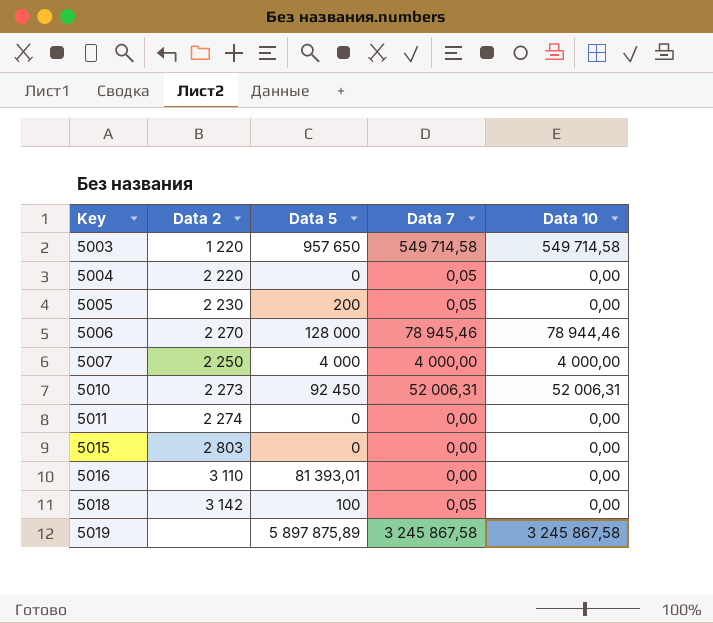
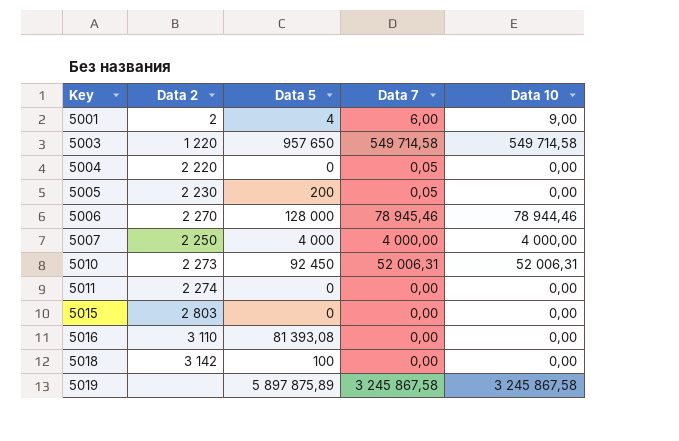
row 5001: none -> 2 | 4 | 6,00 | 9,00
5016 | Data 5: 81 393,01 -> 81 393,08
5018 | Data 7: 0,05 -> 0,00

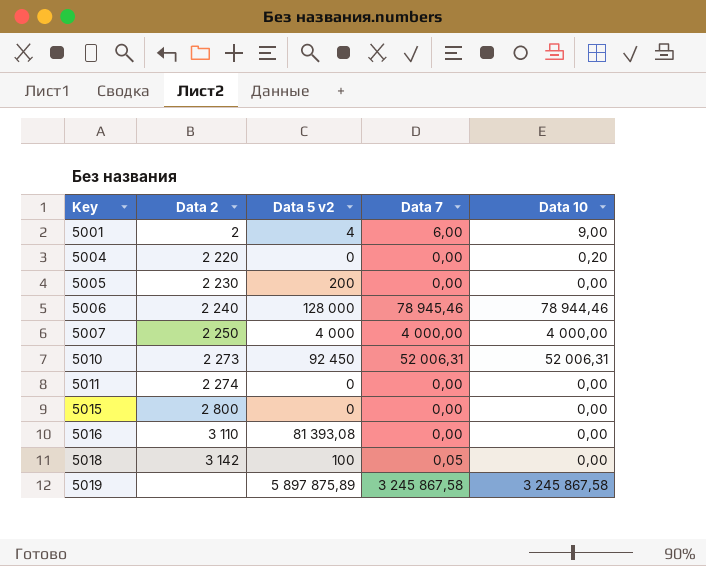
column name: Data 5 -> Data 5 v2
row 5003: 1 220 | 957 650 | 549 714,58 | 549 714,58 -> none
5004 | Data 7: 0,05 -> 0,00
5004 | Data 10: 0,00 -> 0,20
5005 | Data 7: 0,05 -> 0,00
5006 | Data 2: 2 270 -> 2 240
5015 | Data 2: 2 803 -> 2 800
5018 | Data 7: 0,00 -> 0,05

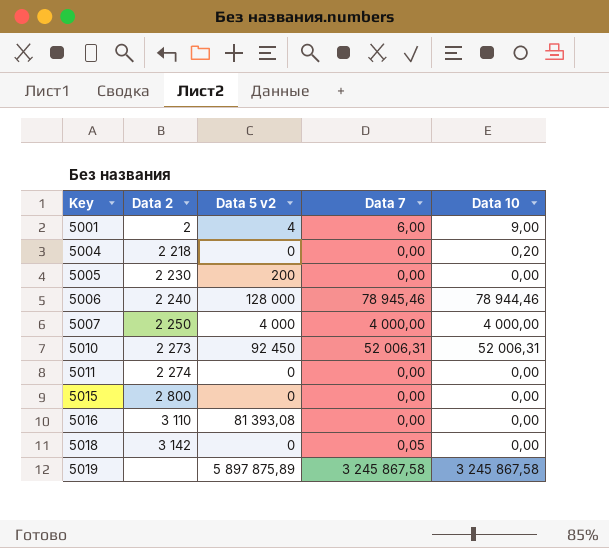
5004 | Data 2: 2 220 -> 2 218
5018 | Data 5 v2: 100 -> 0

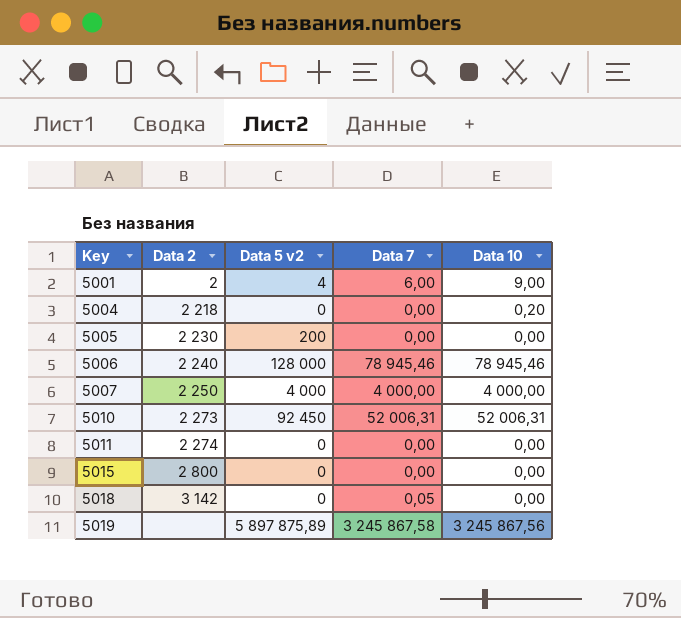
row 5016: 3 110 | 81 393,08 | 0,00 | 0,00 -> none
5006 | Data 10: 78 944,46 -> 78 945,46
5019 | Data 10: 3 245 867,58 -> 3 245 867,56

